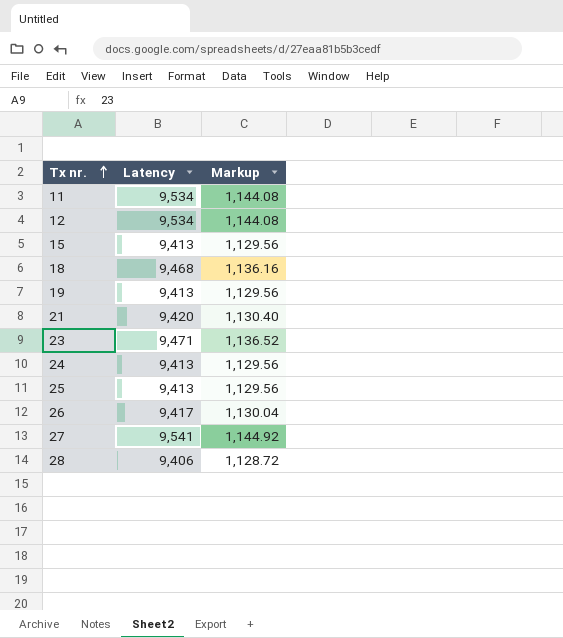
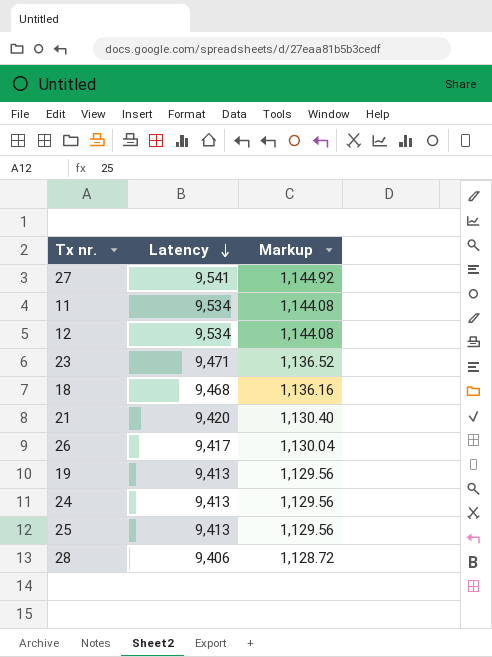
row order: Tx nr. ascending -> Latency descending
row 15: 9,413 | 1,129.56 -> none

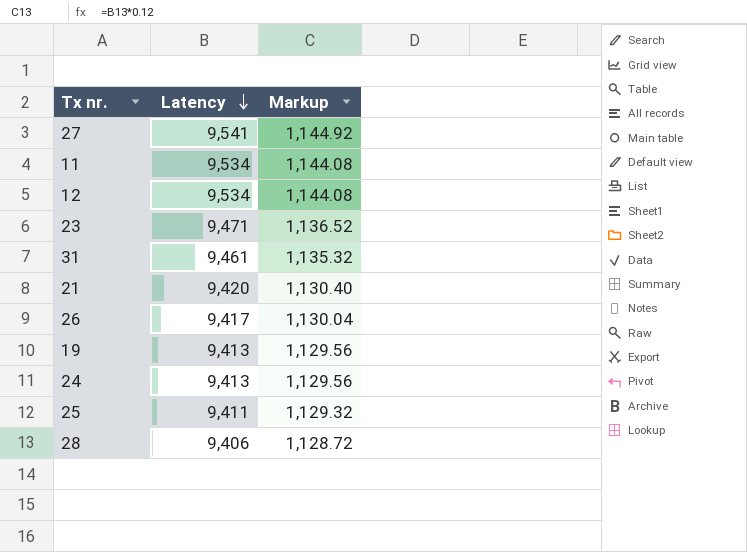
row 18: 9,468 | 1,136.16 -> none
row 31: none -> 9,461 | 1,135.32
25 | Latency: 9,413 -> 9,411
25 | Markup: 1,129.56 -> 1,129.32

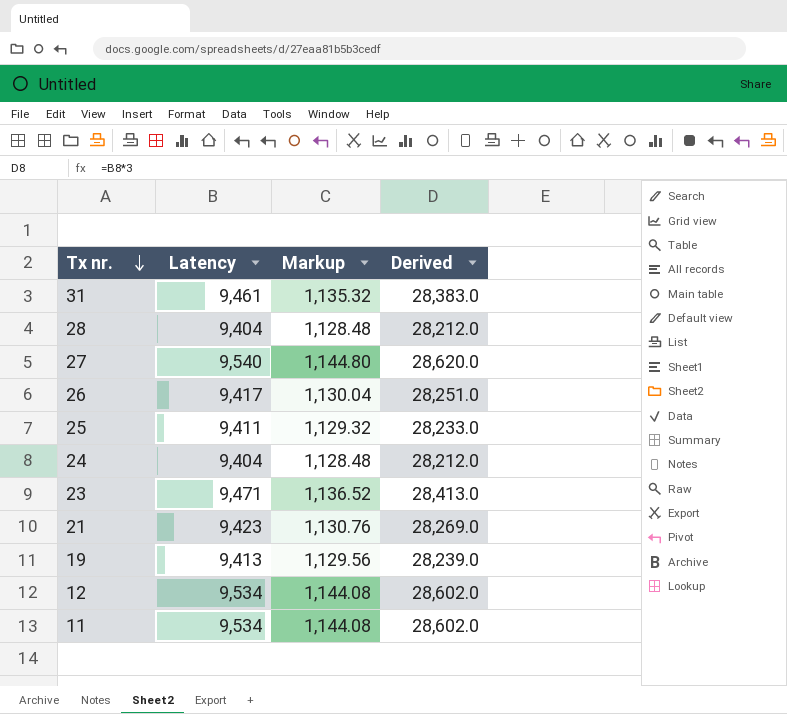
row order: Latency descending -> Tx nr. descending
column Derived | formula: none -> [Latency] * 3
28 | Latency: 9,406 -> 9,404
28 | Markup: 1,128.72 -> 1,128.48
27 | Latency: 9,541 -> 9,540
27 | Markup: 1,144.92 -> 1,144.80
24 | Latency: 9,413 -> 9,404
24 | Markup: 1,129.56 -> 1,128.48
21 | Latency: 9,420 -> 9,423
21 | Markup: 1,130.40 -> 1,130.76

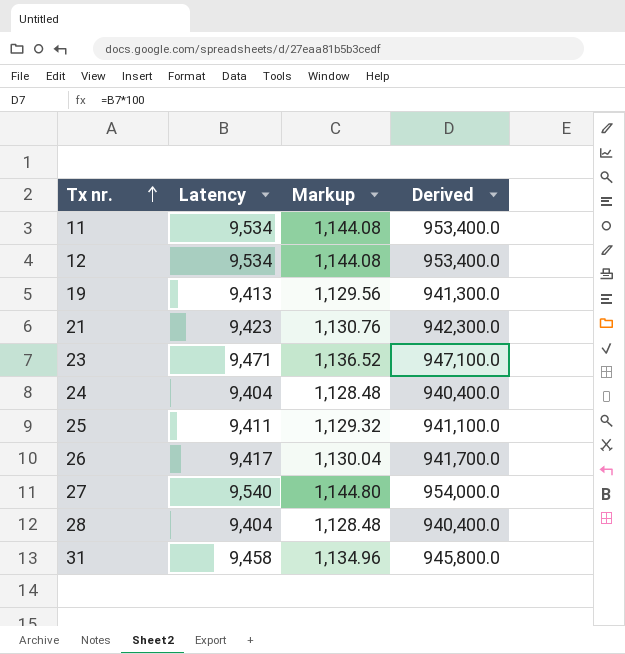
row order: Tx nr. descending -> Tx nr. ascending
column Derived | formula: [Latency] * 3 -> [Latency] * 100
31 | Latency: 9,461 -> 9,458
31 | Markup: 1,135.32 -> 1,134.96

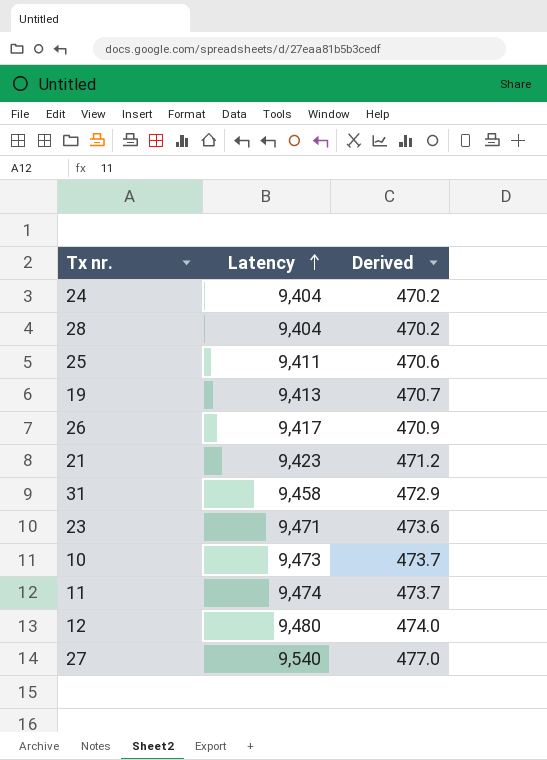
row order: Tx nr. ascending -> Latency ascending
column Markup | formula: [Latency] * 0.12 -> none
column Derived | formula: [Latency] * 100 -> [Latency] * 0.05
row 10: none -> 9,473 | 473.7
11 | Latency: 9,534 -> 9,474
12 | Latency: 9,534 -> 9,480

